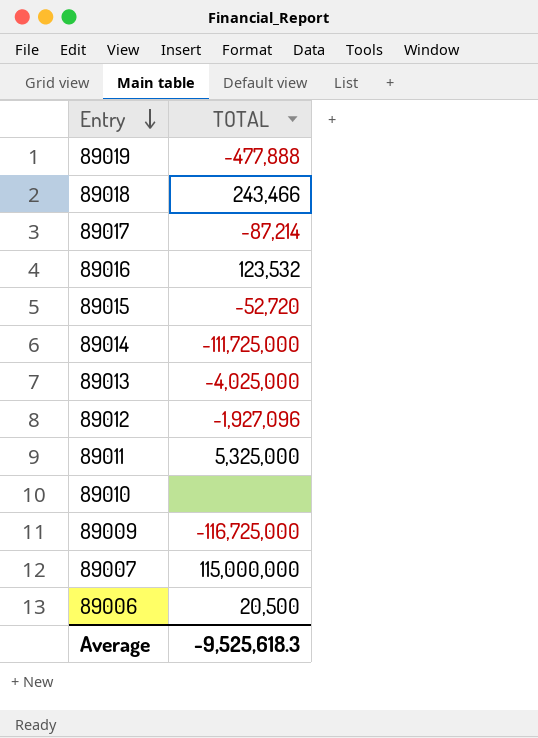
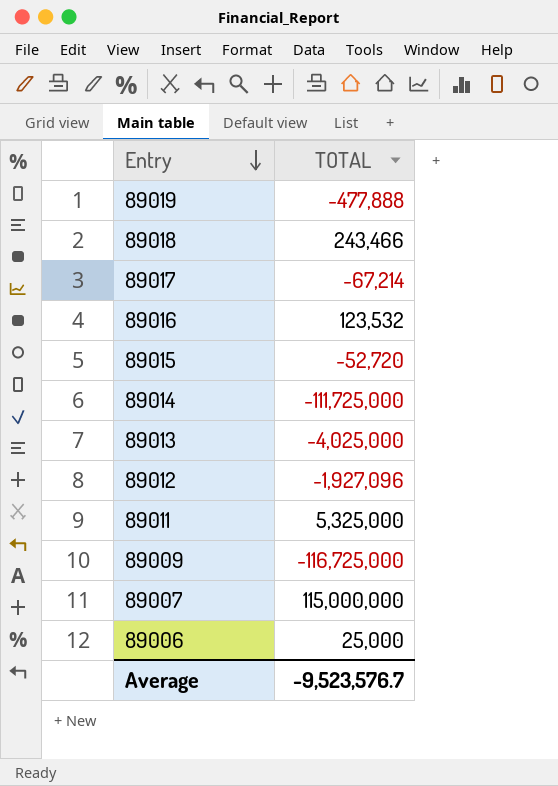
row 89010: none -> none
89017 | TOTAL: -87,214 -> -67,214
89006 | TOTAL: 20,500 -> 25,000
Average | TOTAL: -9,525,618.3 -> -9,523,576.7

